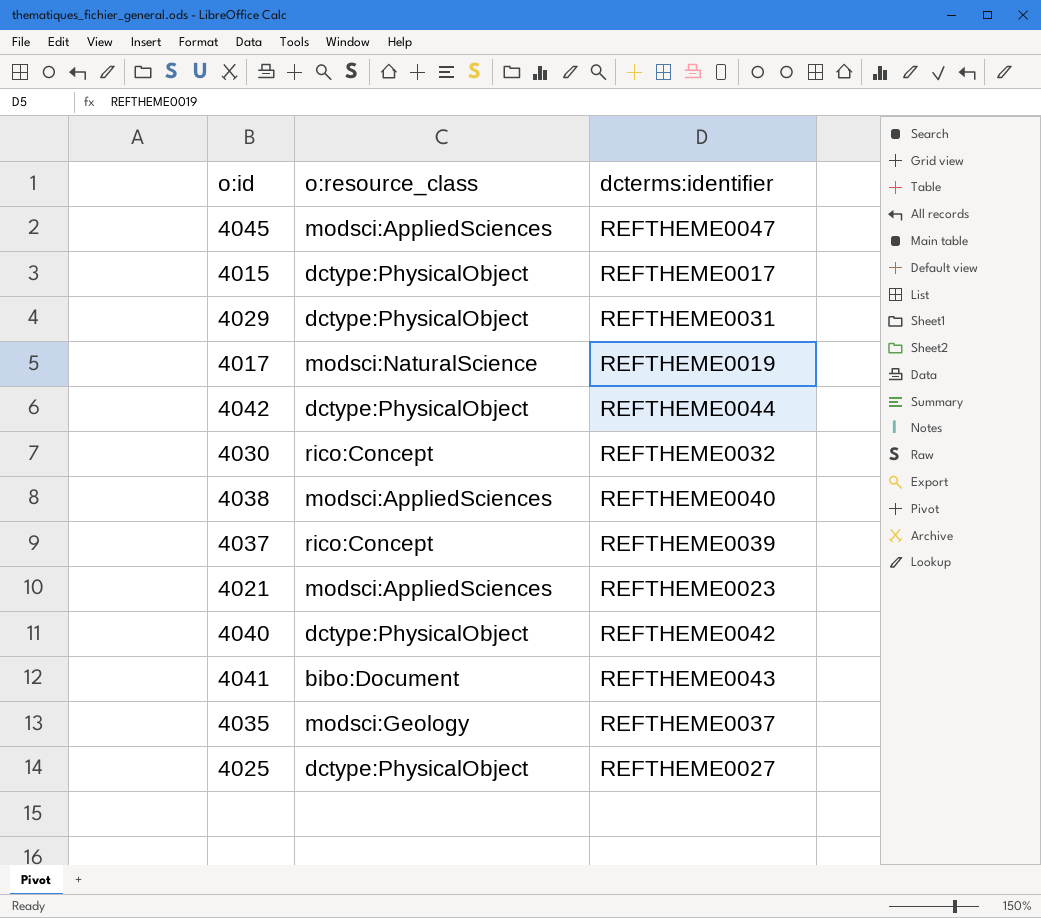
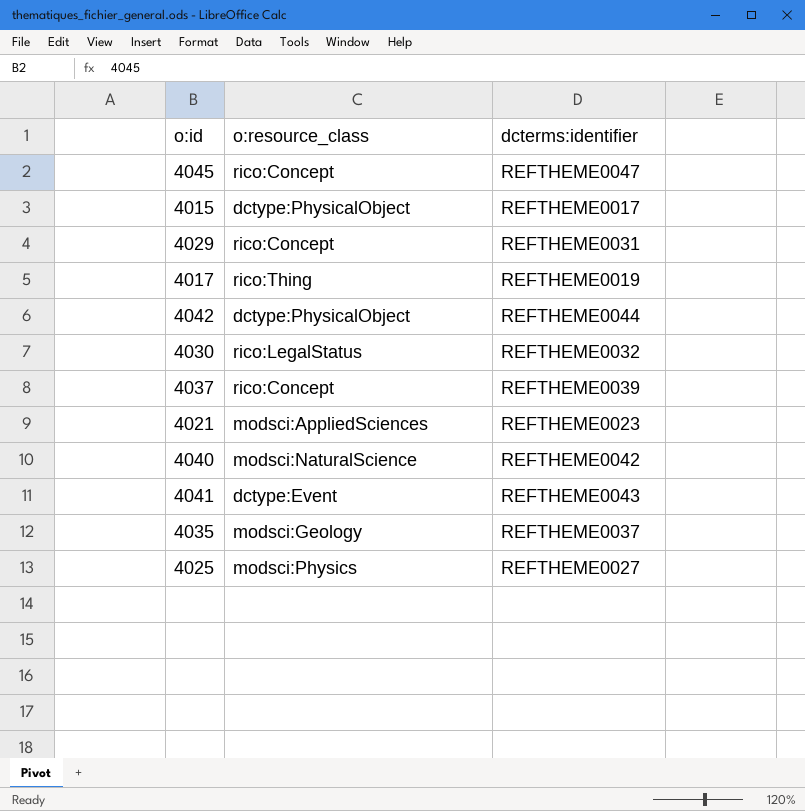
row 4038: modsci:AppliedSciences | REFTHEME0040 -> none
4045 | o:resource_class: modsci:AppliedSciences -> rico:Concept
4029 | o:resource_class: dctype:PhysicalObject -> rico:Concept
4017 | o:resource_class: modsci:NaturalScience -> rico:Thing
4030 | o:resource_class: rico:Concept -> rico:LegalStatus
4040 | o:resource_class: dctype:PhysicalObject -> modsci:NaturalScience
4041 | o:resource_class: bibo:Document -> dctype:Event
4025 | o:resource_class: dctype:PhysicalObject -> modsci:Physics

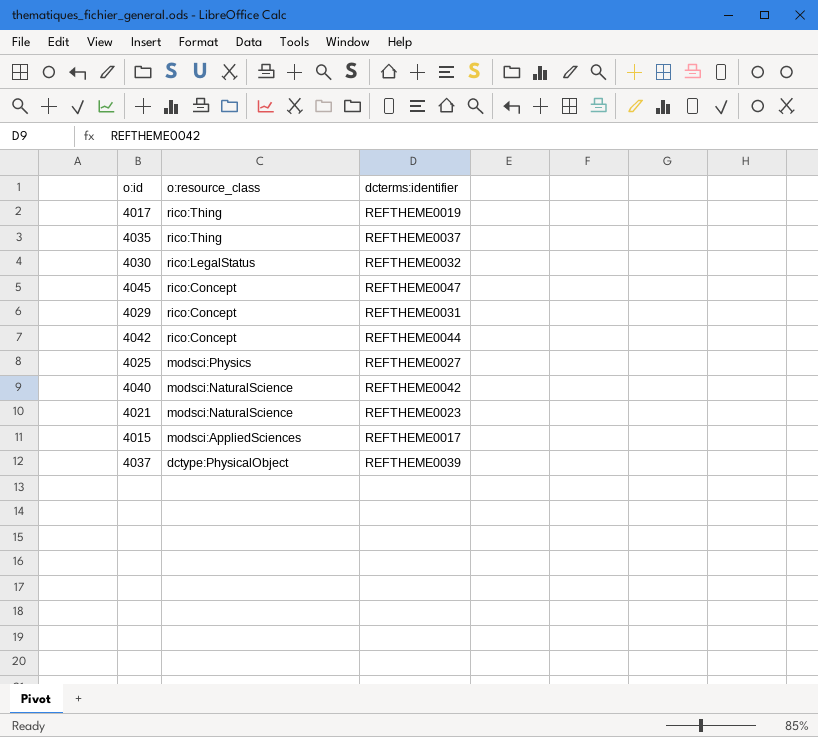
row order: none -> o:resource_class descending
row 4041: dctype:Event | REFTHEME0043 -> none
4035 | o:resource_class: modsci:Geology -> rico:Thing
4042 | o:resource_class: dctype:PhysicalObject -> rico:Concept
4021 | o:resource_class: modsci:AppliedSciences -> modsci:NaturalScience
4015 | o:resource_class: dctype:PhysicalObject -> modsci:AppliedSciences
4037 | o:resource_class: rico:Concept -> dctype:PhysicalObject

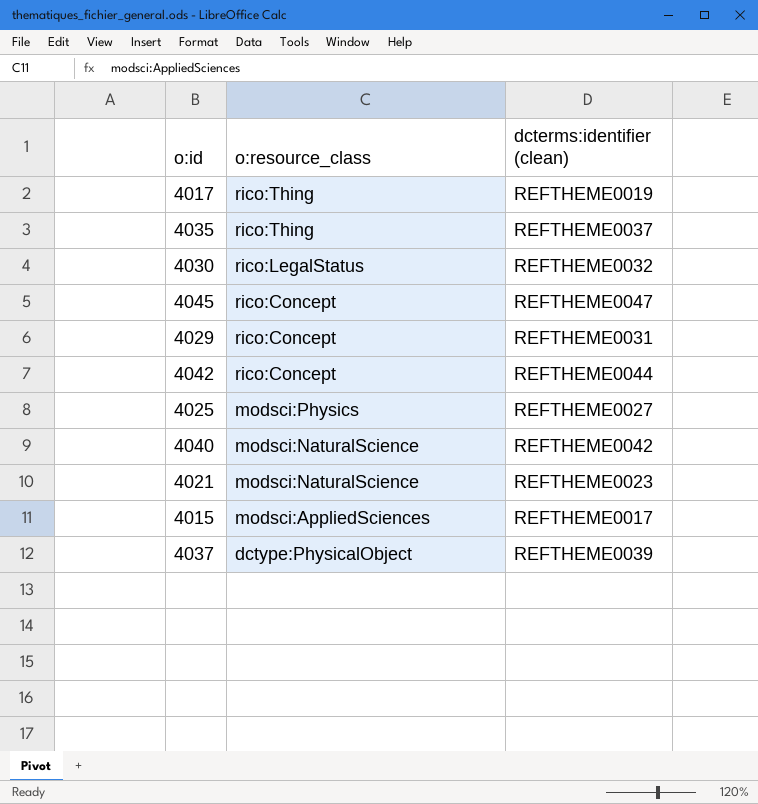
column name: dcterms:identifier -> dcterms:identifier (clean)

